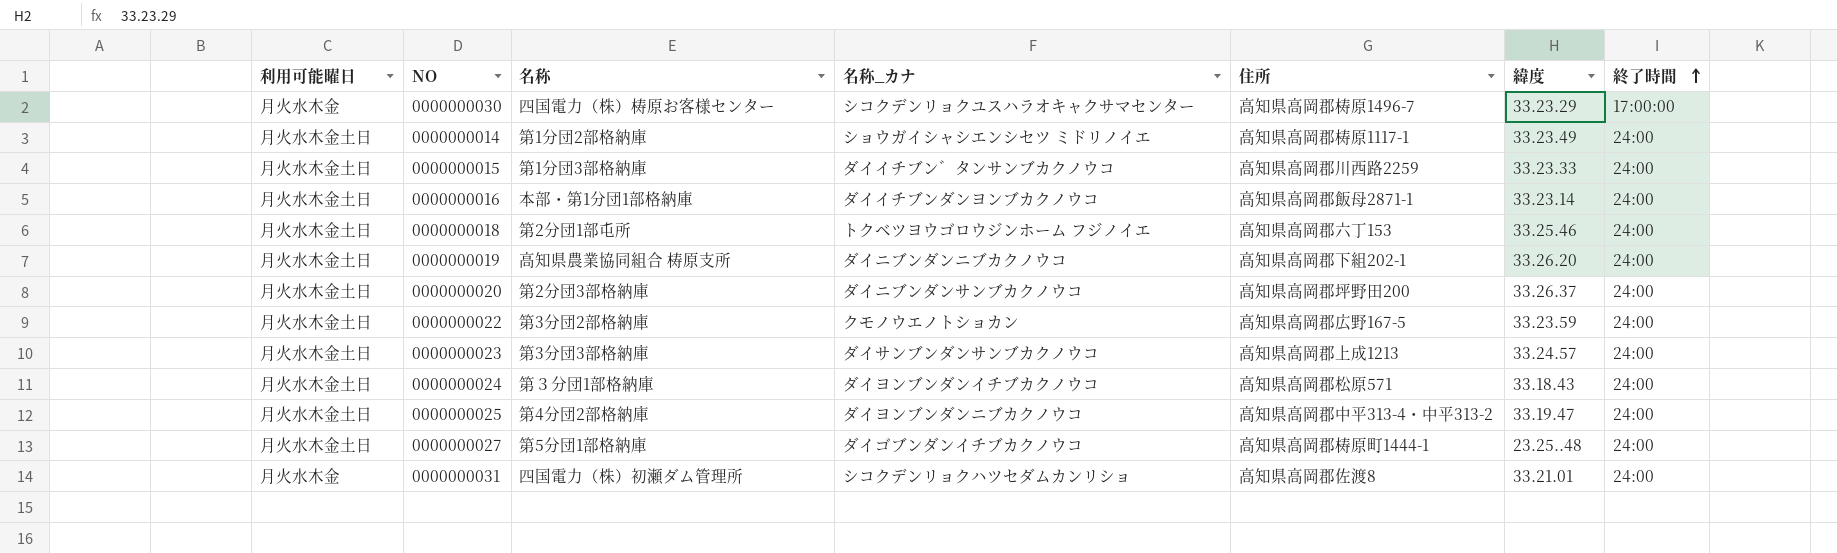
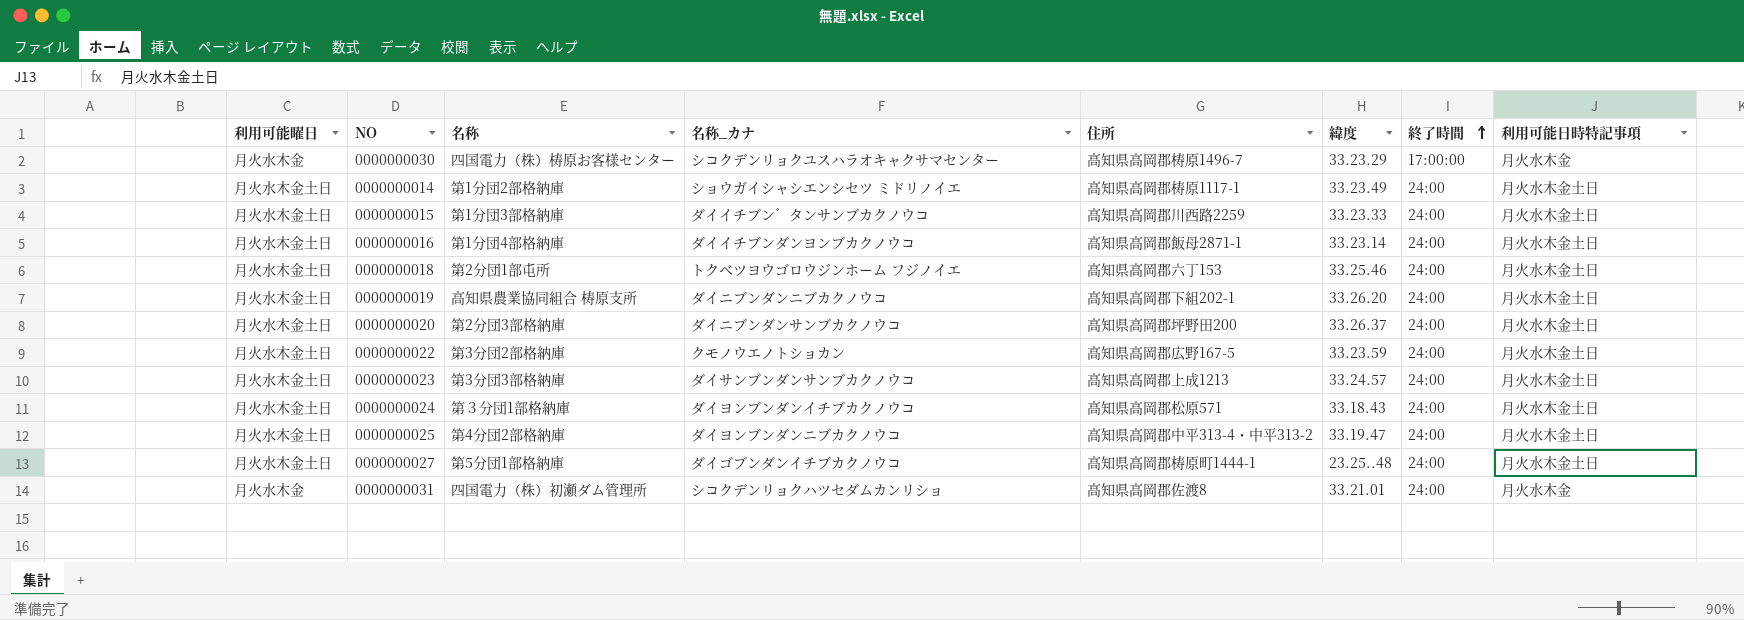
column 利用可能日時特記事項 | position: none -> 8
0000000016 | 名称: 本部・第1分団1部格納庫 -> 第1分団4部格納庫

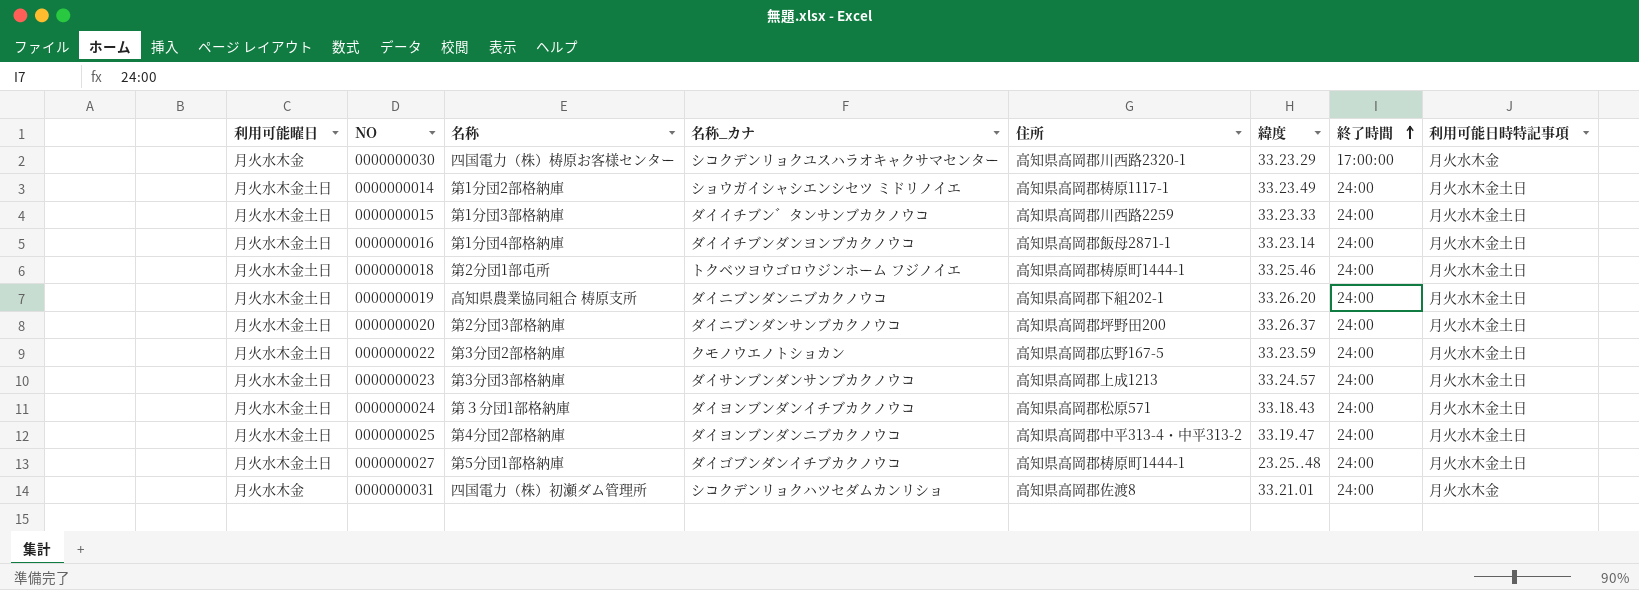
0000000030 | 住所: 高知県高岡郡梼原1496-7 -> 高知県高岡郡川西路2320-1
0000000018 | 住所: 高知県高岡郡六丁153 -> 高知県高岡郡梼原町1444-1

